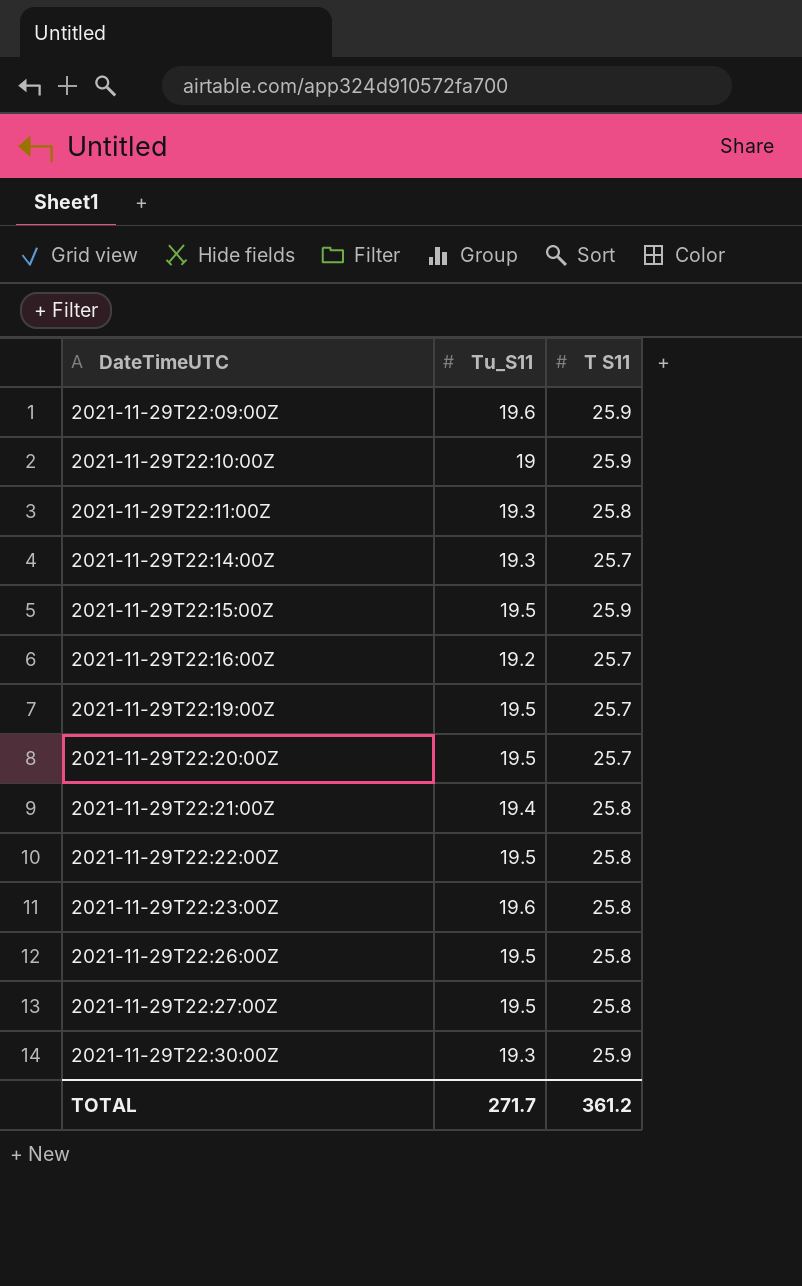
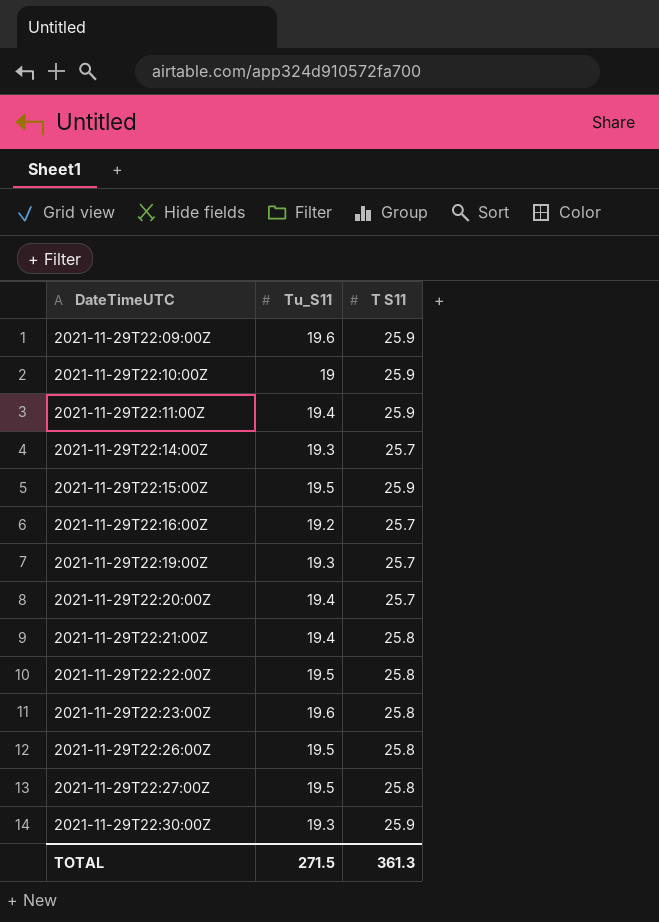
2021-11-29T22:11:00Z | Tu_S11: 19.3 -> 19.4
2021-11-29T22:11:00Z | T S11: 25.8 -> 25.9
2021-11-29T22:19:00Z | Tu_S11: 19.5 -> 19.3
2021-11-29T22:20:00Z | Tu_S11: 19.5 -> 19.4
TOTAL | Tu_S11: 271.7 -> 271.5
TOTAL | T S11: 361.2 -> 361.3

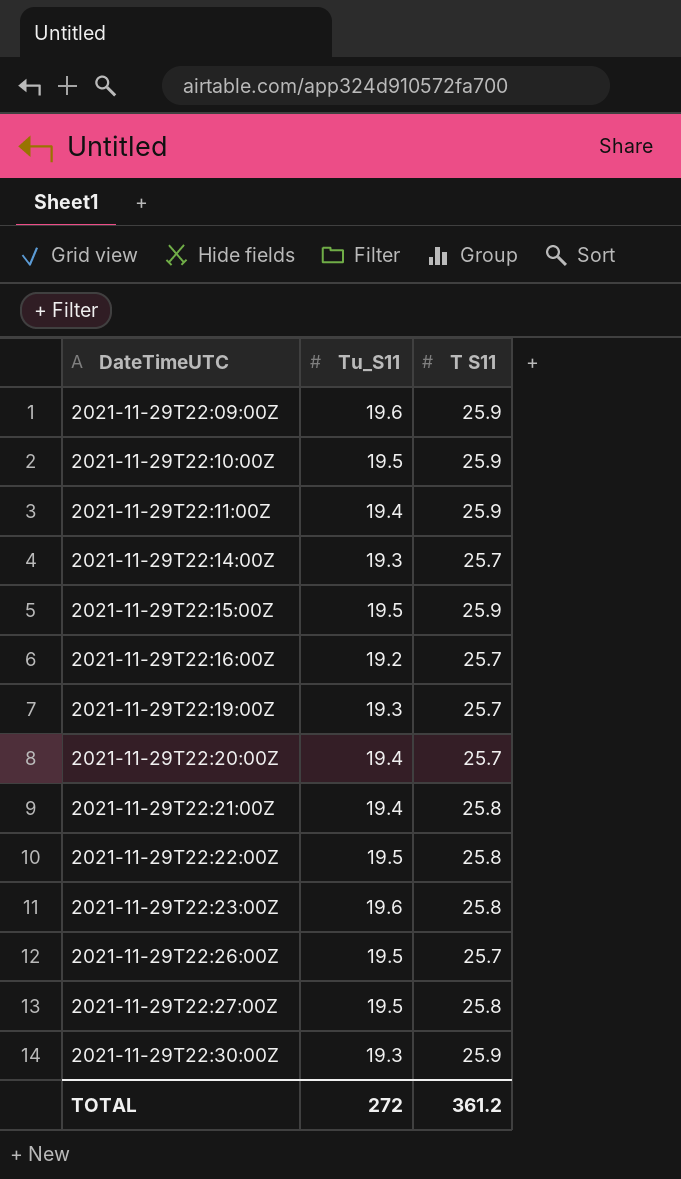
2021-11-29T22:10:00Z | Tu_S11: 19 -> 19.5
2021-11-29T22:26:00Z | T S11: 25.8 -> 25.7
TOTAL | Tu_S11: 271.5 -> 272
TOTAL | T S11: 361.3 -> 361.2

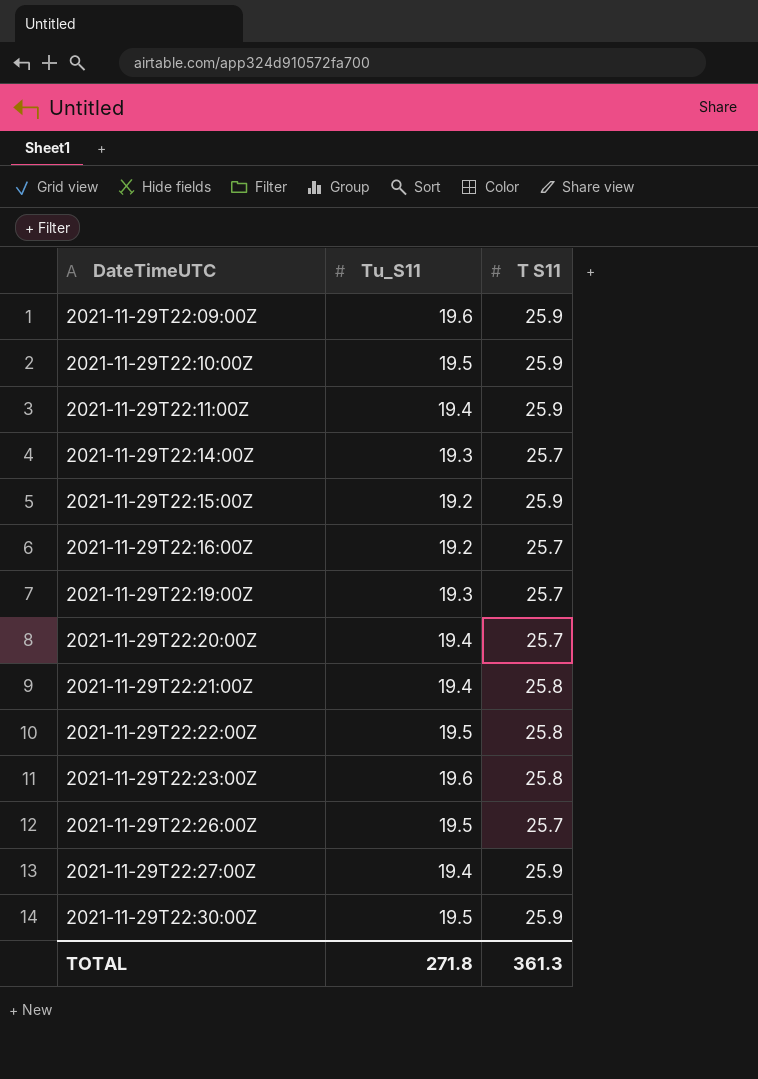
2021-11-29T22:15:00Z | Tu_S11: 19.5 -> 19.2
2021-11-29T22:27:00Z | Tu_S11: 19.5 -> 19.4
2021-11-29T22:27:00Z | T S11: 25.8 -> 25.9
2021-11-29T22:30:00Z | Tu_S11: 19.3 -> 19.5
TOTAL | Tu_S11: 272 -> 271.8
TOTAL | T S11: 361.2 -> 361.3

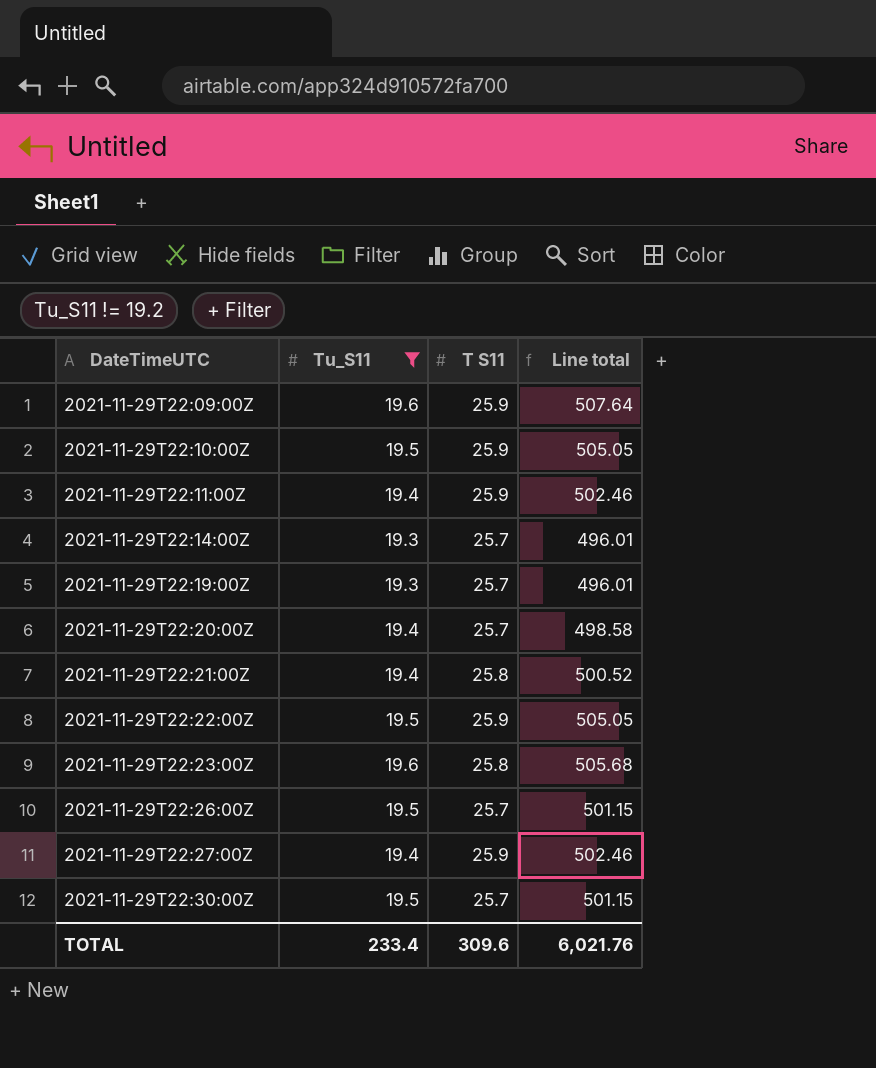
filter: none -> Tu_S11 != 19.2
column Line total | formula: none -> [Tu_S11] * [T S11]
2021-11-29T22:22:00Z | T S11: 25.8 -> 25.9
2021-11-29T22:30:00Z | T S11: 25.9 -> 25.7
TOTAL | Tu_S11: 271.8 -> 233.4
TOTAL | T S11: 361.3 -> 309.6

